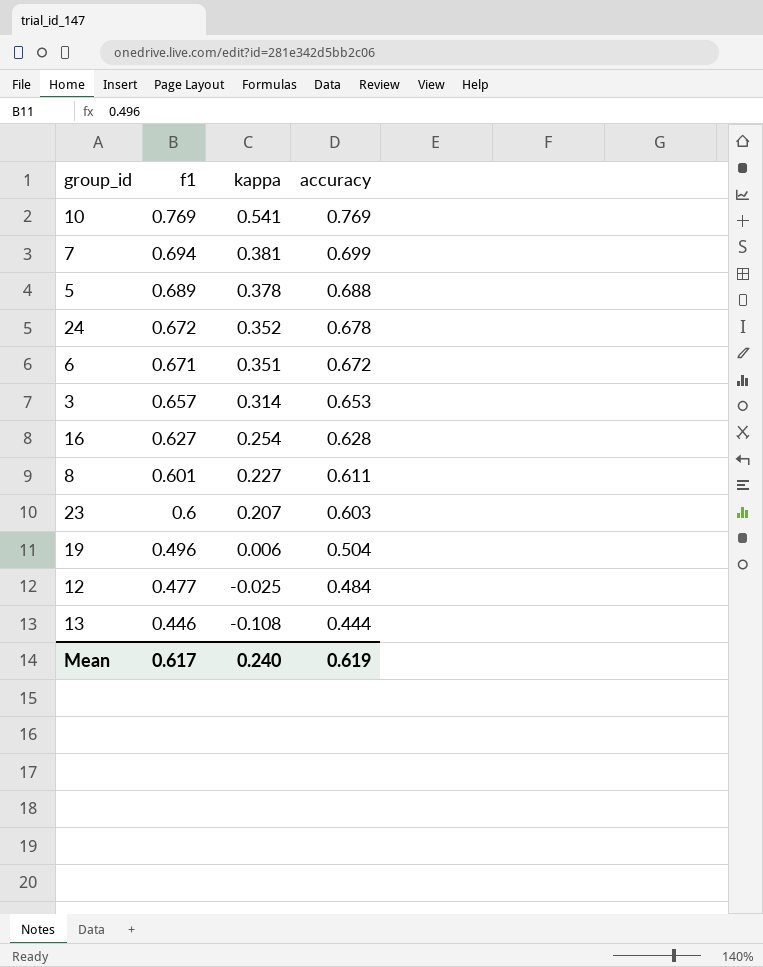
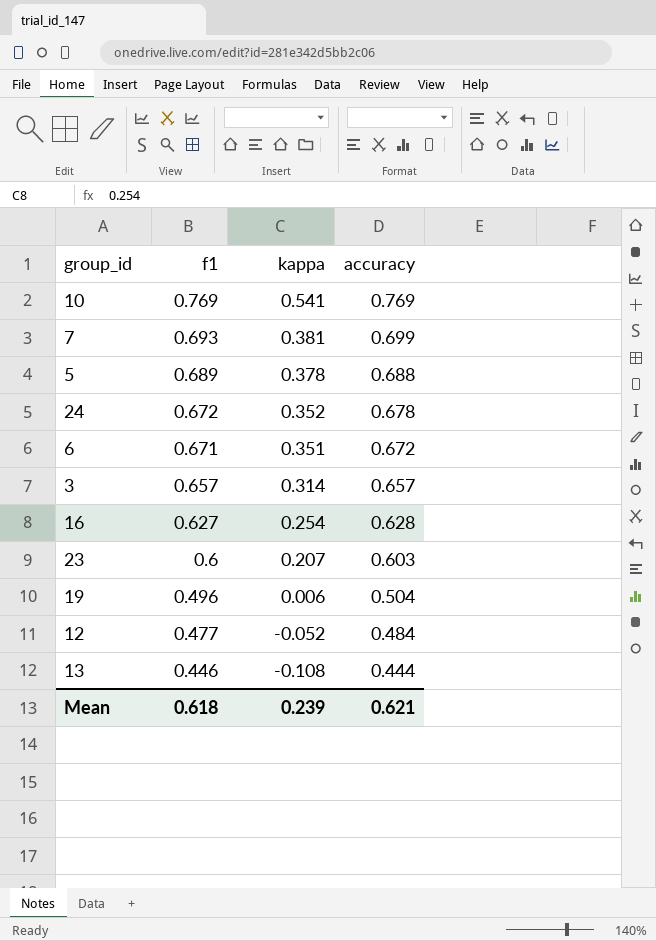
row 8: 0.601 | 0.227 | 0.611 -> none
7 | f1: 0.694 -> 0.693
3 | accuracy: 0.653 -> 0.657
12 | kappa: -0.025 -> -0.052
Mean | f1: 0.617 -> 0.618
Mean | kappa: 0.240 -> 0.239
Mean | accuracy: 0.619 -> 0.621

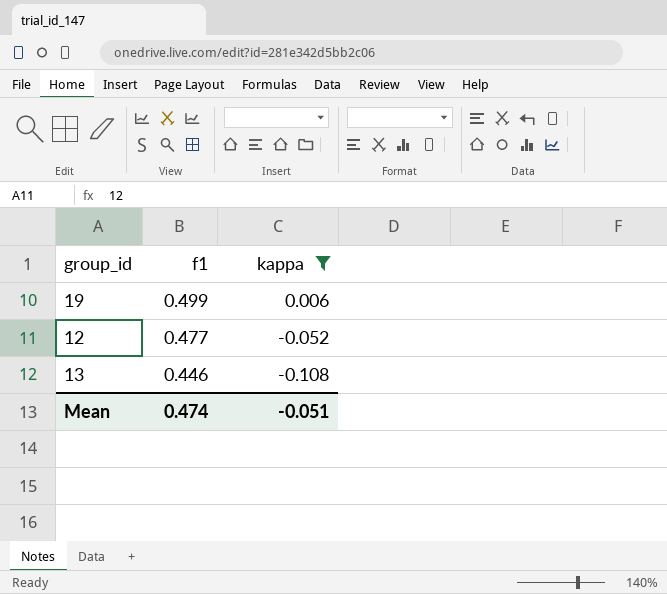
filter: none -> kappa <= 0.006
column accuracy | position: 4 -> none
19 | f1: 0.496 -> 0.499
Mean | f1: 0.618 -> 0.474
Mean | kappa: 0.239 -> -0.051

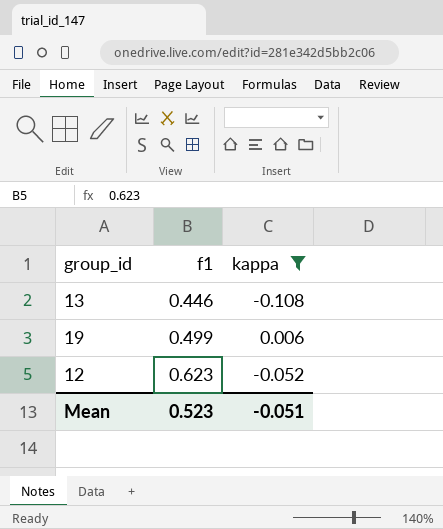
row order: f1 descending -> f1 ascending
12 | f1: 0.477 -> 0.623
Mean | f1: 0.474 -> 0.523

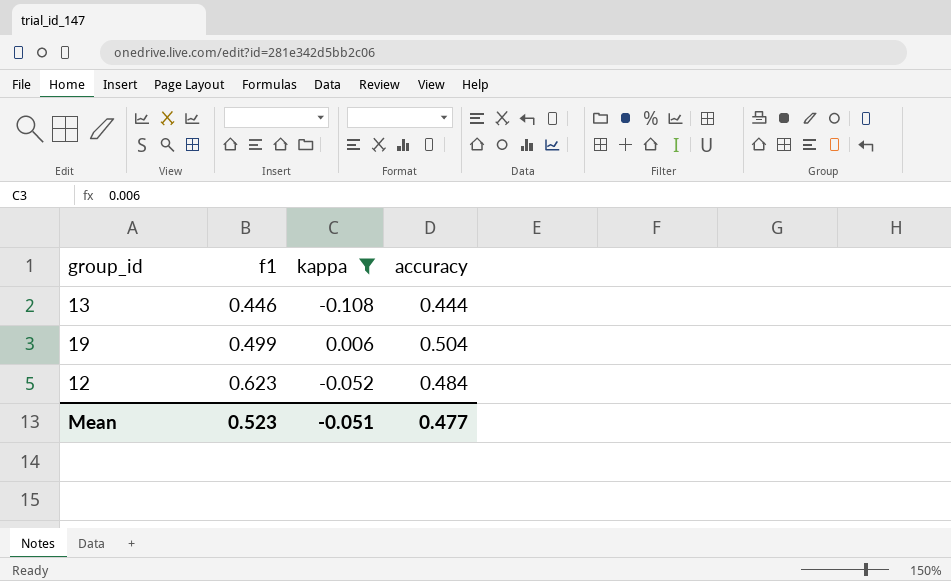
column accuracy | position: none -> 4

